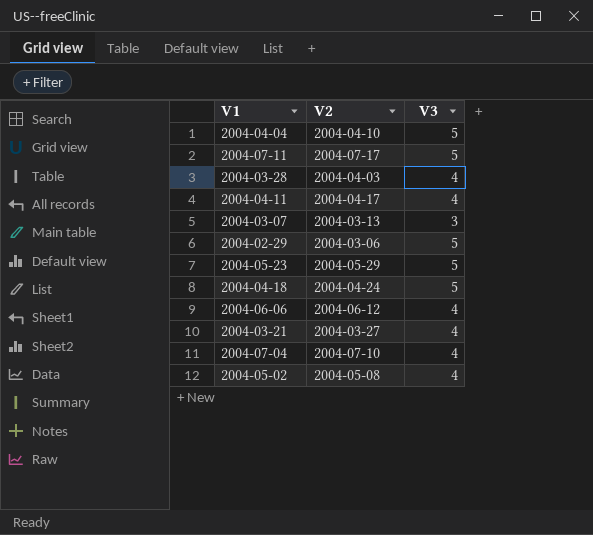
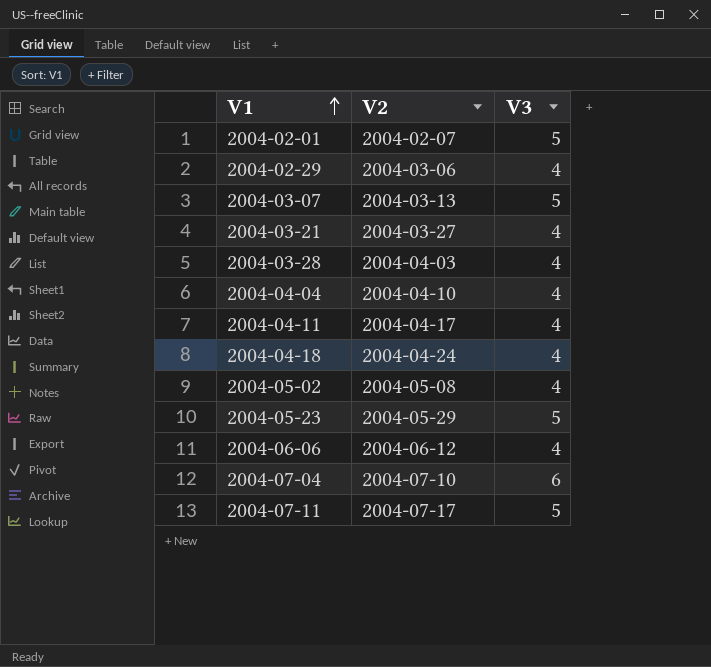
row order: none -> V1 ascending
row 2004-02-01: none -> 2004-02-07 | 5
2004-02-29 | V3: 5 -> 4
2004-03-07 | V3: 3 -> 5
2004-04-04 | V3: 5 -> 4
2004-04-18 | V3: 5 -> 4
2004-07-04 | V3: 4 -> 6

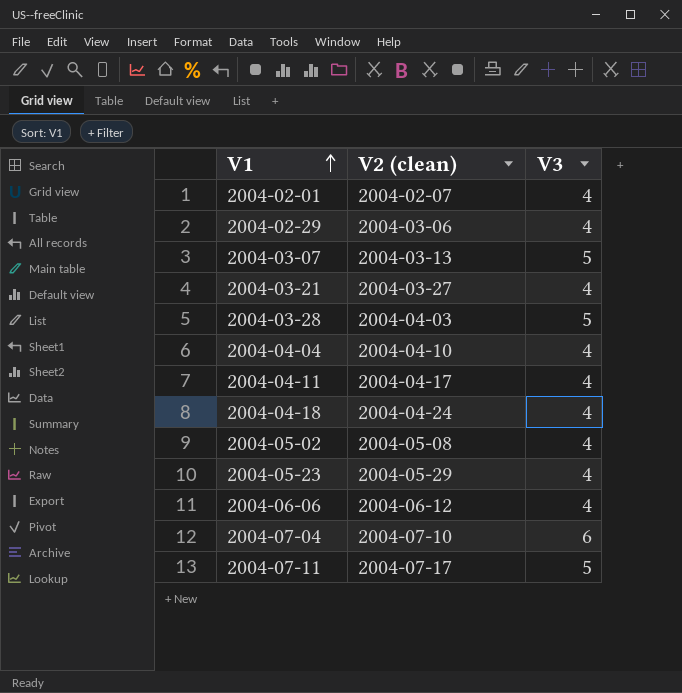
column name: V2 -> V2 (clean)
2004-02-01 | V3: 5 -> 4
2004-03-28 | V3: 4 -> 5
2004-05-23 | V3: 5 -> 4

